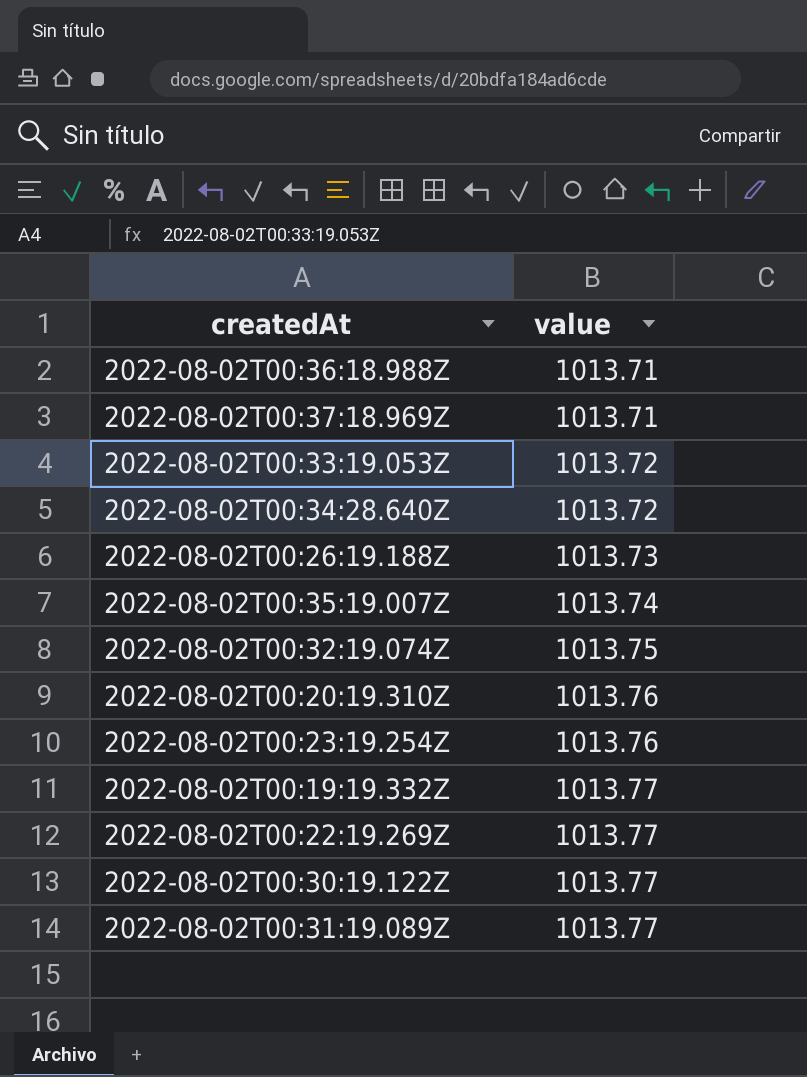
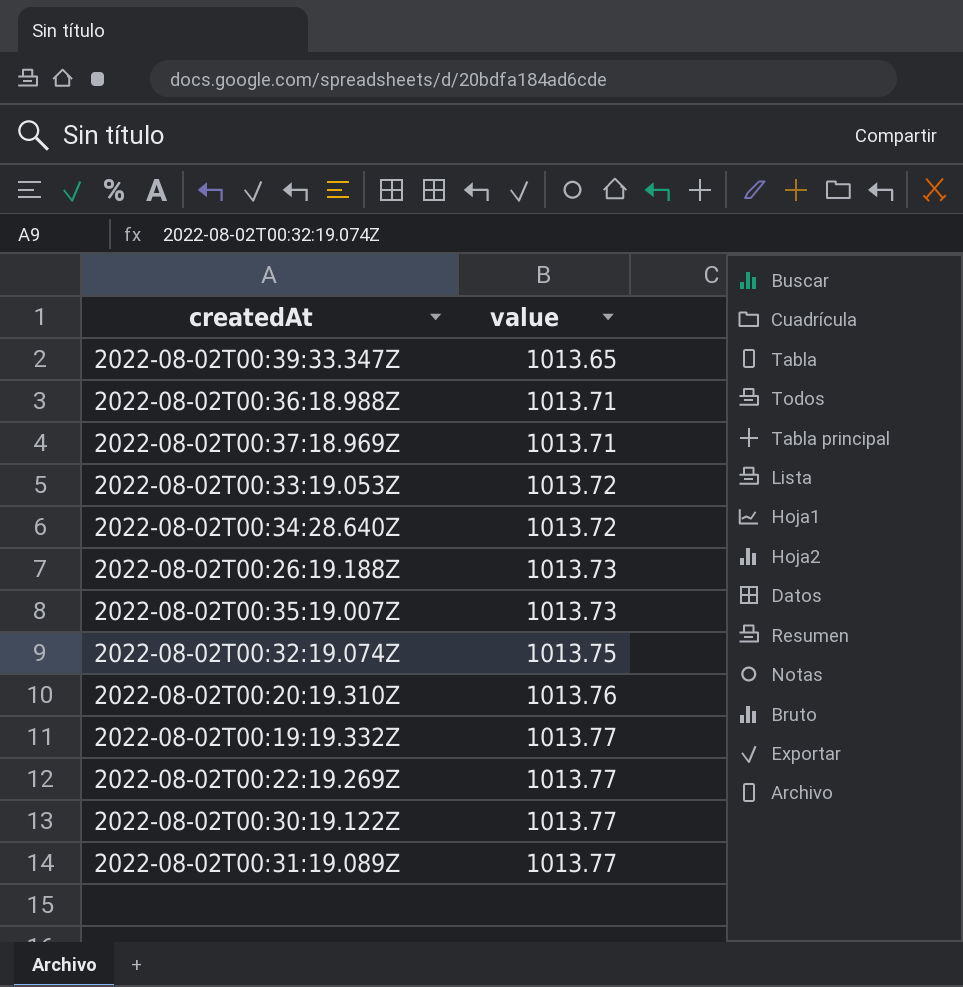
row 2022-08-02T00:23:19.254Z: 1013.76 -> none
row 2022-08-02T00:39:33.347Z: none -> 1013.65
2022-08-02T00:35:19.007Z | value: 1013.74 -> 1013.73

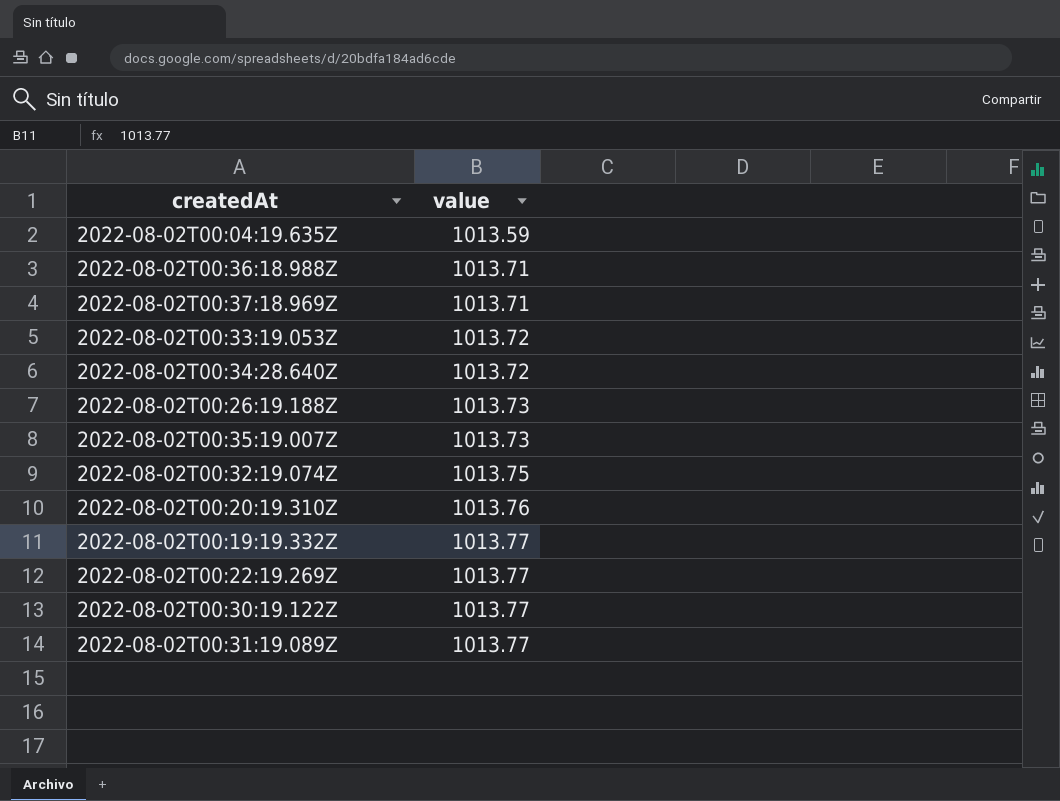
row 2022-08-02T00:39:33.347Z: 1013.65 -> none
row 2022-08-02T00:04:19.635Z: none -> 1013.59

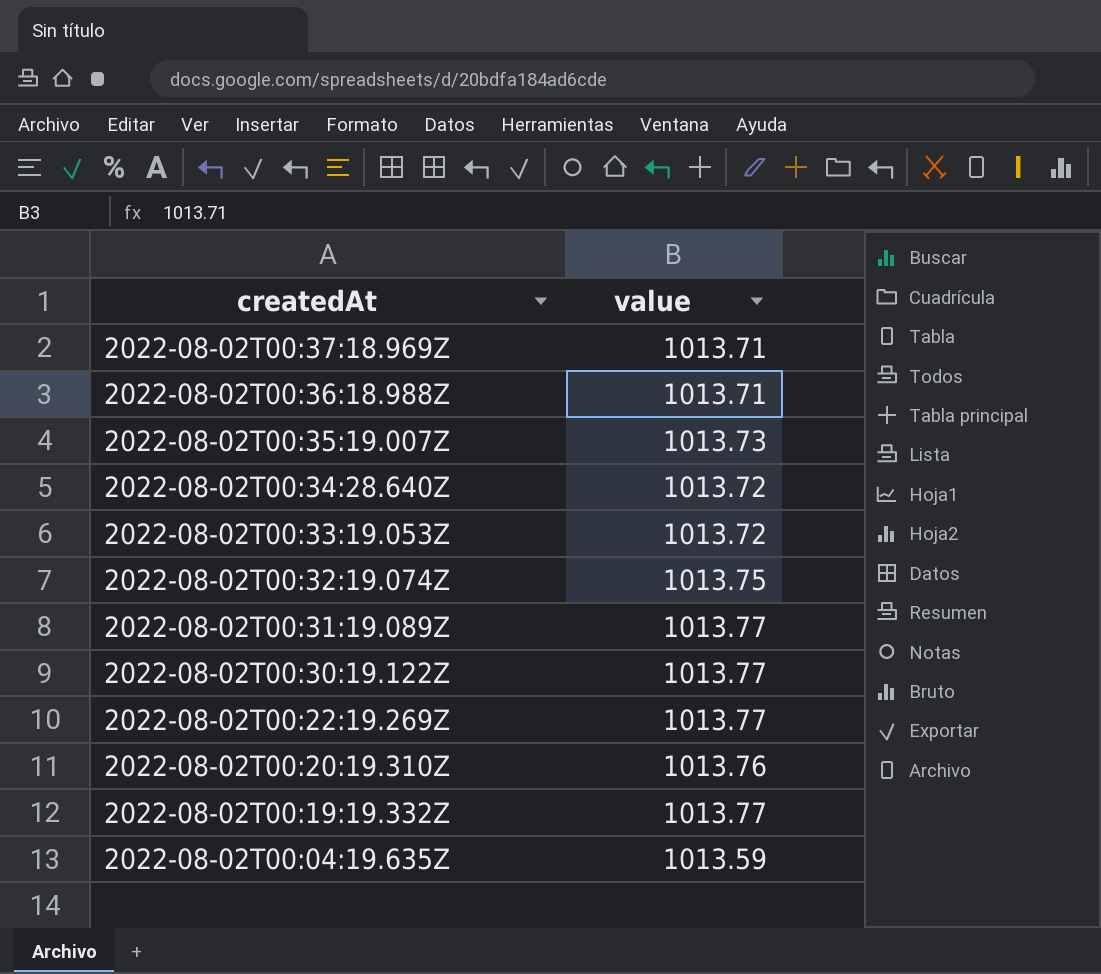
row order: value ascending -> createdAt descending
row 2022-08-02T00:26:19.188Z: 1013.73 -> none

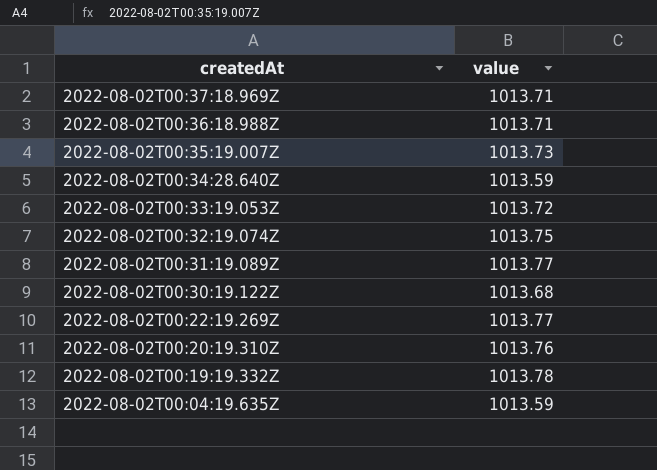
2022-08-02T00:34:28.640Z | value: 1013.72 -> 1013.59
2022-08-02T00:30:19.122Z | value: 1013.77 -> 1013.68
2022-08-02T00:19:19.332Z | value: 1013.77 -> 1013.78

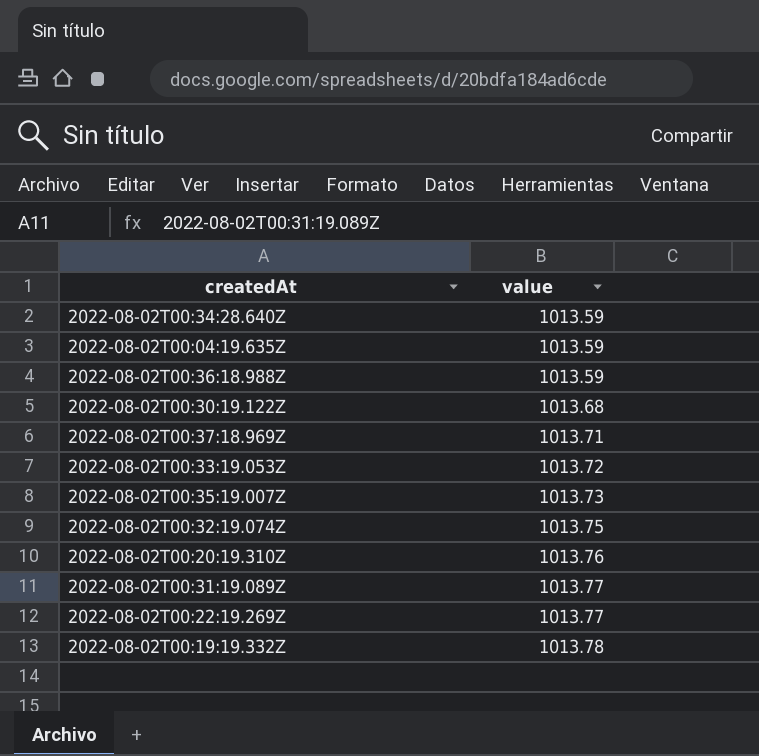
row order: createdAt descending -> value ascending
2022-08-02T00:36:18.988Z | value: 1013.71 -> 1013.59

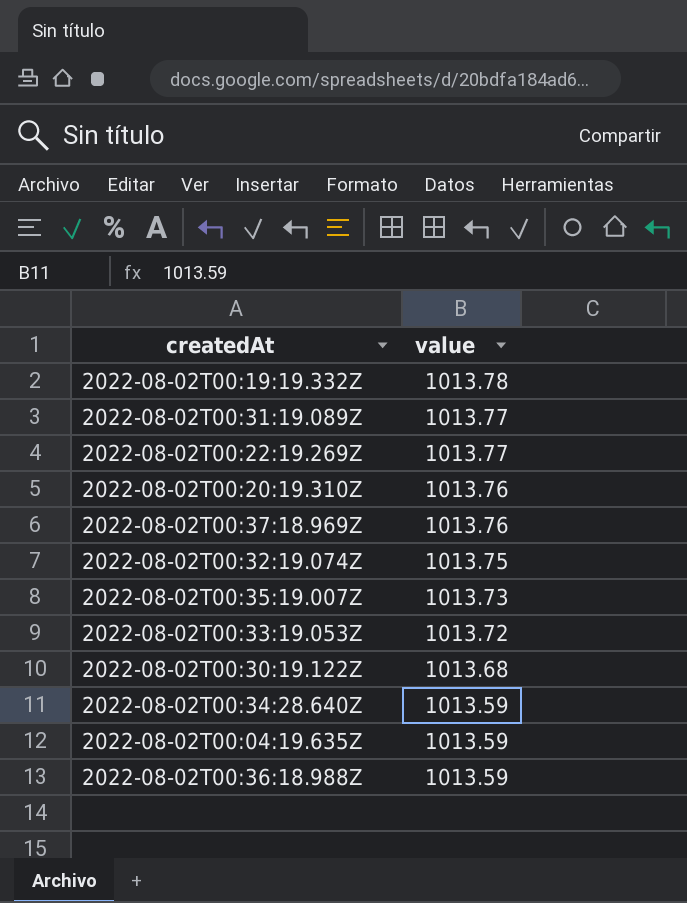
row order: value ascending -> value descending
2022-08-02T00:37:18.969Z | value: 1013.71 -> 1013.76

